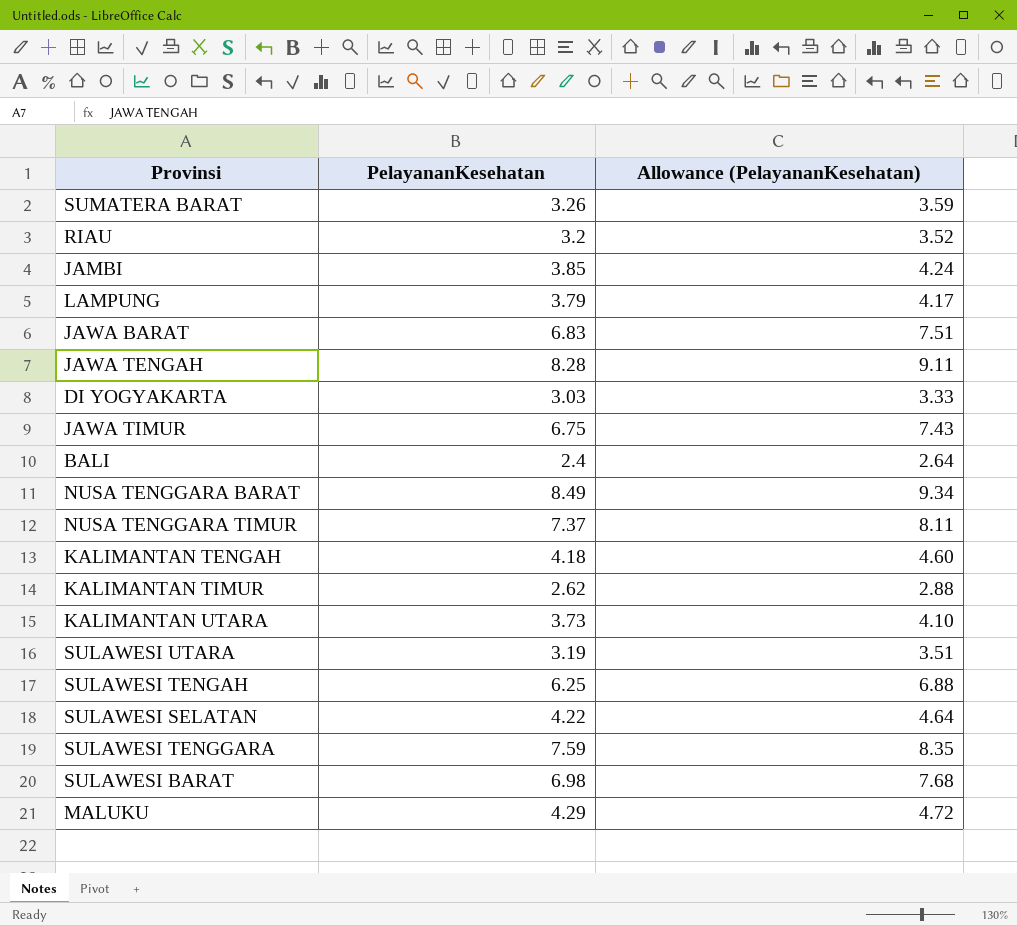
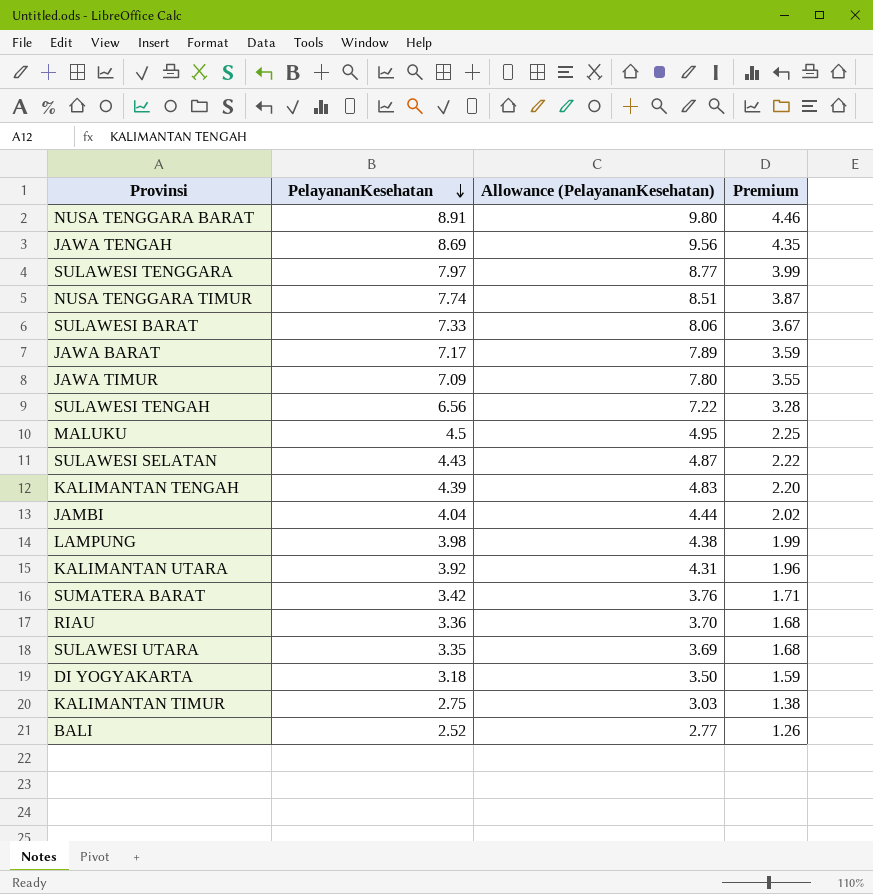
row order: none -> PelayananKesehatan descending
column Premium | formula: none -> [PelayananKesehatan] * 0.5
NUSA TENGGARA BARAT | PelayananKesehatan: 8.49 -> 8.91
NUSA TENGGARA BARAT | Allowance (PelayananKesehatan): 9.34 -> 9.80
JAWA TENGAH | PelayananKesehatan: 8.28 -> 8.69
JAWA TENGAH | Allowance (PelayananKesehatan): 9.11 -> 9.56
SULAWESI TENGGARA | PelayananKesehatan: 7.59 -> 7.97
SULAWESI TENGGARA | Allowance (PelayananKesehatan): 8.35 -> 8.77
NUSA TENGGARA TIMUR | PelayananKesehatan: 7.37 -> 7.74
NUSA TENGGARA TIMUR | Allowance (PelayananKesehatan): 8.11 -> 8.51
SULAWESI BARAT | PelayananKesehatan: 6.98 -> 7.33
SULAWESI BARAT | Allowance (PelayananKesehatan): 7.68 -> 8.06
JAWA BARAT | PelayananKesehatan: 6.83 -> 7.17
JAWA BARAT | Allowance (PelayananKesehatan): 7.51 -> 7.89
JAWA TIMUR | PelayananKesehatan: 6.75 -> 7.09
JAWA TIMUR | Allowance (PelayananKesehatan): 7.43 -> 7.80
SULAWESI TENGAH | PelayananKesehatan: 6.25 -> 6.56
SULAWESI TENGAH | Allowance (PelayananKesehatan): 6.88 -> 7.22
MALUKU | PelayananKesehatan: 4.29 -> 4.5
MALUKU | Allowance (PelayananKesehatan): 4.72 -> 4.95
SULAWESI SELATAN | PelayananKesehatan: 4.22 -> 4.43
SULAWESI SELATAN | Allowance (PelayananKesehatan): 4.64 -> 4.87
KALIMANTAN TENGAH | PelayananKesehatan: 4.18 -> 4.39
KALIMANTAN TENGAH | Allowance (PelayananKesehatan): 4.60 -> 4.83
JAMBI | PelayananKesehatan: 3.85 -> 4.04
JAMBI | Allowance (PelayananKesehatan): 4.24 -> 4.44
LAMPUNG | PelayananKesehatan: 3.79 -> 3.98
LAMPUNG | Allowance (PelayananKesehatan): 4.17 -> 4.38
KALIMANTAN UTARA | PelayananKesehatan: 3.73 -> 3.92
KALIMANTAN UTARA | Allowance (PelayananKesehatan): 4.10 -> 4.31
SUMATERA BARAT | PelayananKesehatan: 3.26 -> 3.42
SUMATERA BARAT | Allowance (PelayananKesehatan): 3.59 -> 3.76
RIAU | PelayananKesehatan: 3.2 -> 3.36
RIAU | Allowance (PelayananKesehatan): 3.52 -> 3.70
SULAWESI UTARA | PelayananKesehatan: 3.19 -> 3.35
SULAWESI UTARA | Allowance (PelayananKesehatan): 3.51 -> 3.69
DI YOGYAKARTA | PelayananKesehatan: 3.03 -> 3.18
DI YOGYAKARTA | Allowance (PelayananKesehatan): 3.33 -> 3.50
KALIMANTAN TIMUR | PelayananKesehatan: 2.62 -> 2.75
KALIMANTAN TIMUR | Allowance (PelayananKesehatan): 2.88 -> 3.03
BALI | PelayananKesehatan: 2.4 -> 2.52
BALI | Allowance (PelayananKesehatan): 2.64 -> 2.77

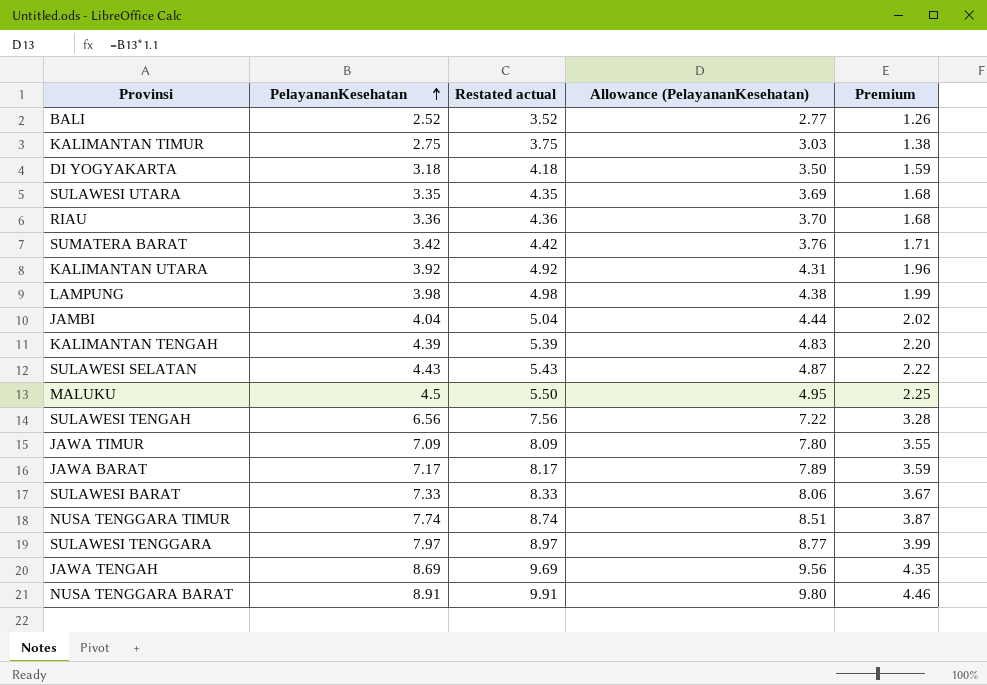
row order: PelayananKesehatan descending -> PelayananKesehatan ascending
column Restated actual | formula: none -> [PelayananKesehatan] + 1

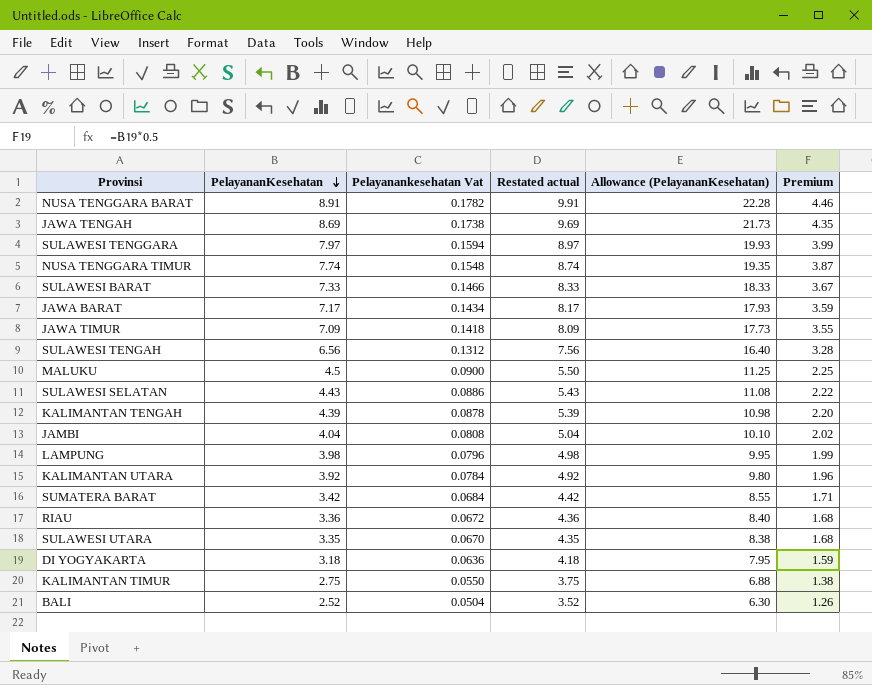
row order: PelayananKesehatan ascending -> PelayananKesehatan descending
column Pelayanankesehatan Vat | formula: none -> [PelayananKesehatan] * 0.02
column Allowance (PelayananKesehatan) | formula: [PelayananKesehatan] * 1.1 -> [PelayananKesehatan] * 2.5

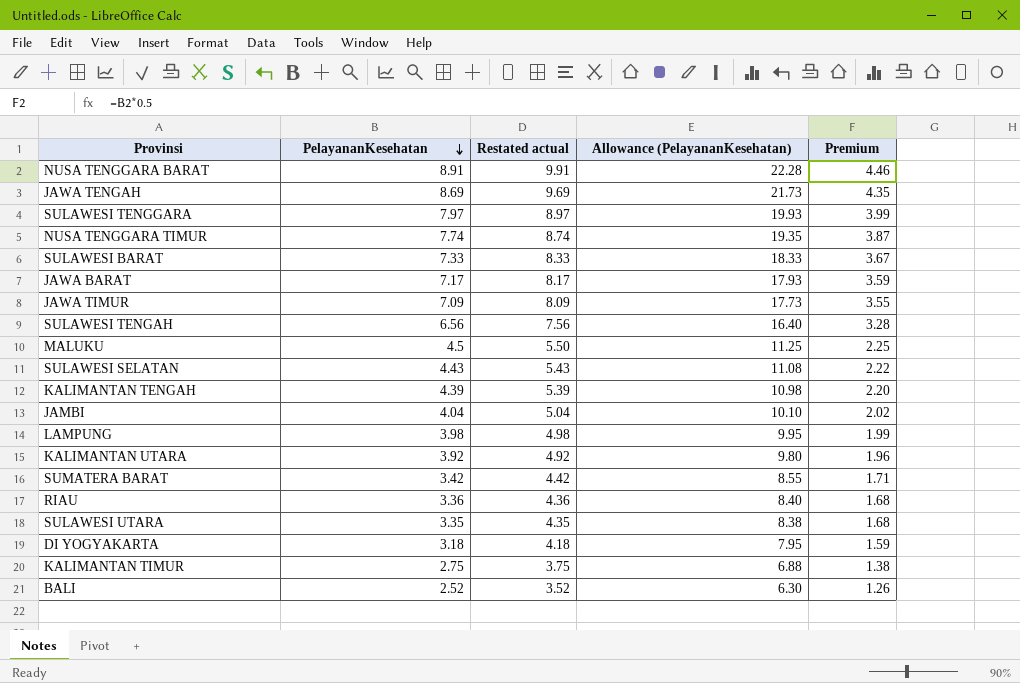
column Pelayanankesehatan Vat | formula: [PelayananKesehatan] * 0.02 -> none

